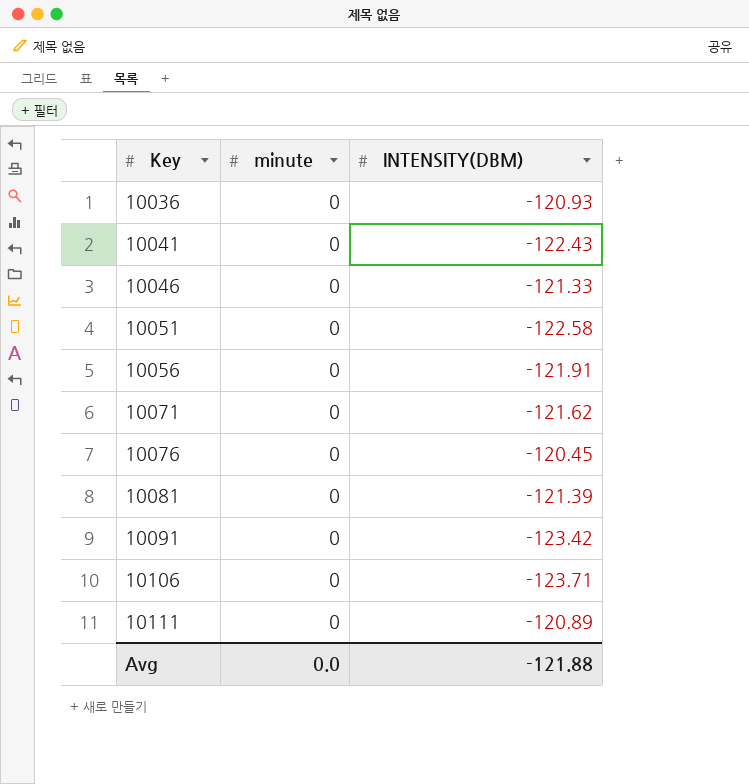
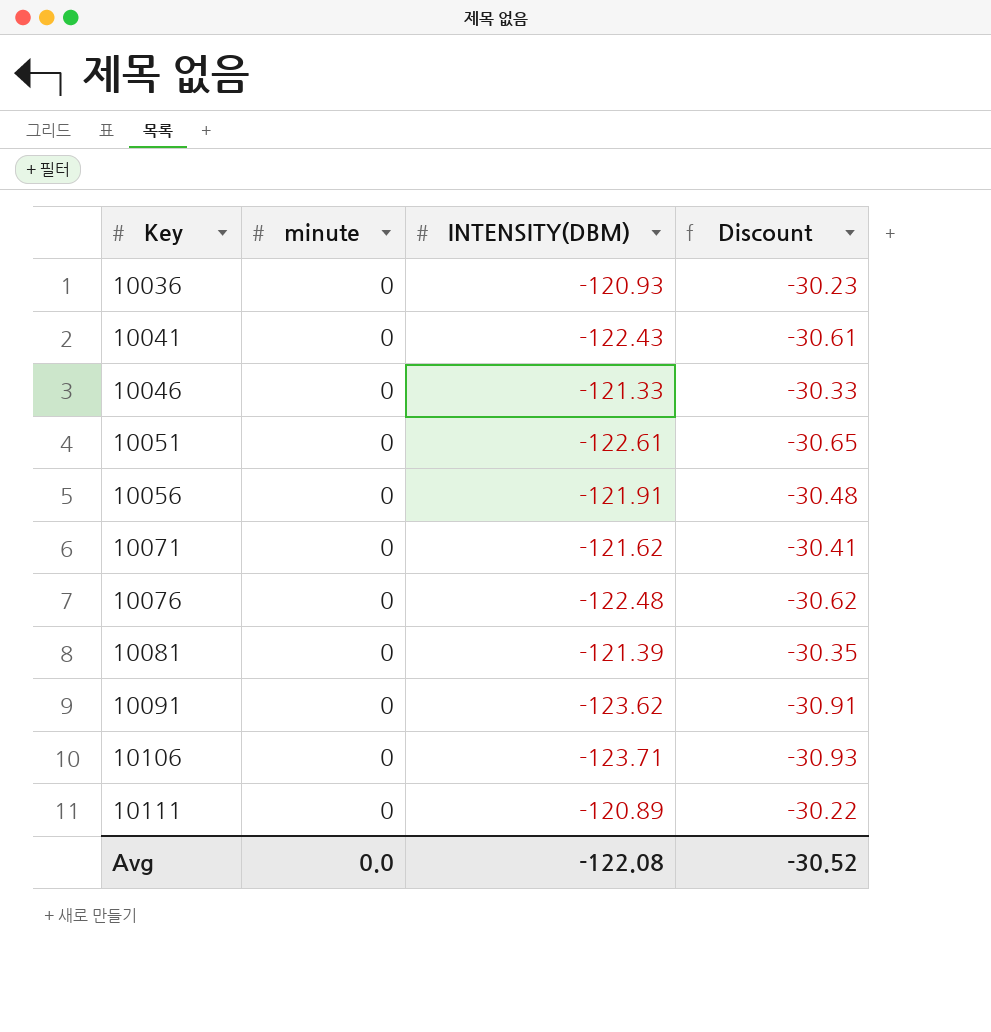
column Discount | formula: none -> [INTENSITY(DBM)] * 0.25
10051 | INTENSITY(DBM): -122.58 -> -122.61
10076 | INTENSITY(DBM): -120.45 -> -122.48
10091 | INTENSITY(DBM): -123.42 -> -123.62
Avg | INTENSITY(DBM): -121.88 -> -122.08

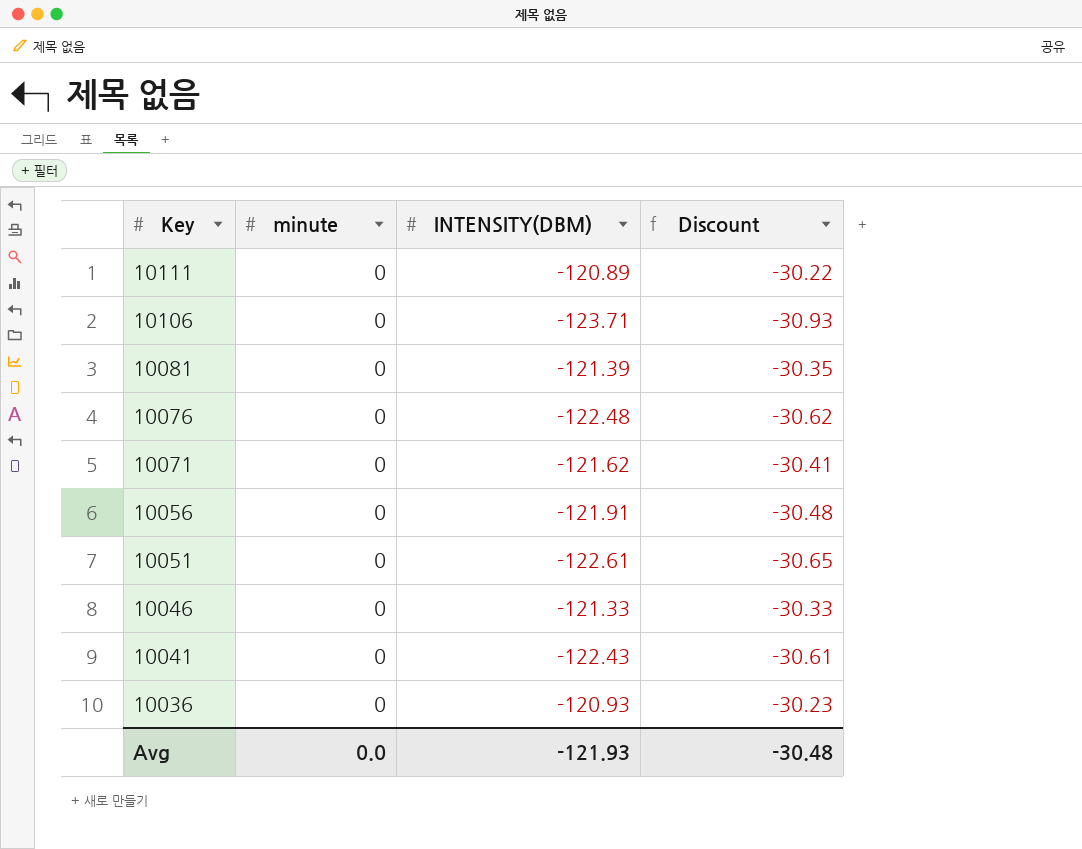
row order: Key ascending -> Key descending
row 10091: 0 | -123.62 | -30.91 -> none
Avg | INTENSITY(DBM): -122.08 -> -121.93
Avg | Discount: -30.52 -> -30.48

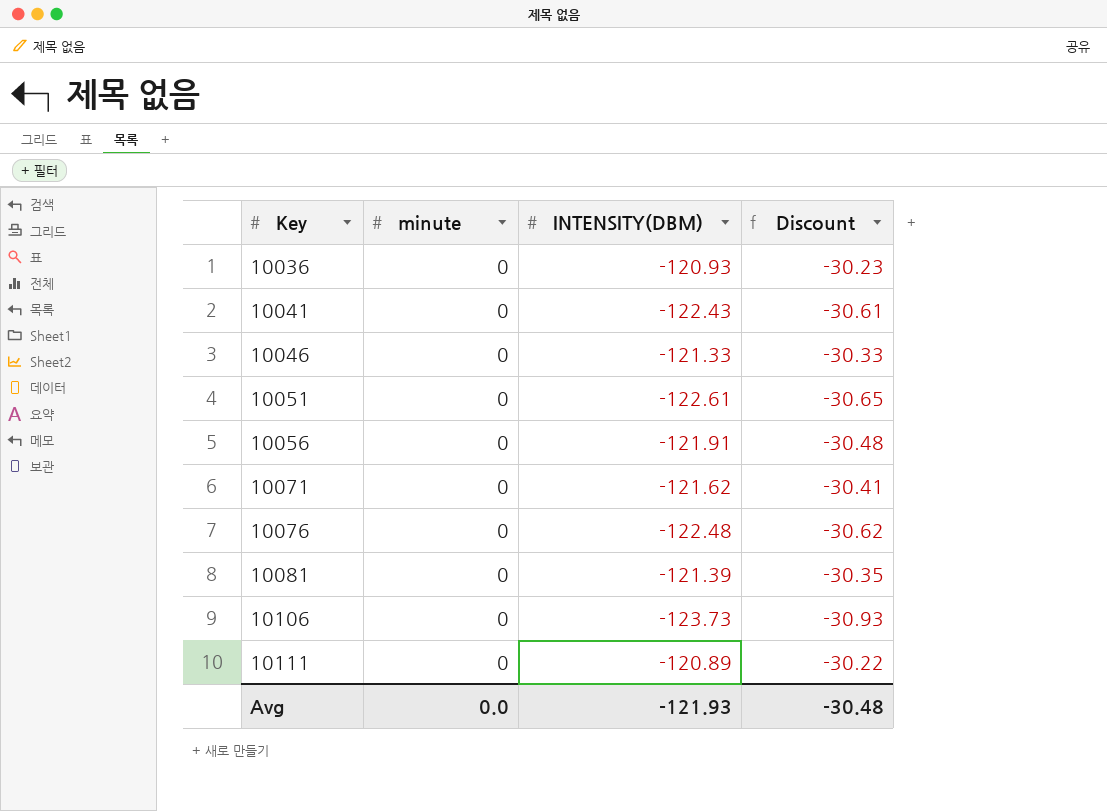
row order: Key descending -> Key ascending
10106 | INTENSITY(DBM): -123.71 -> -123.73

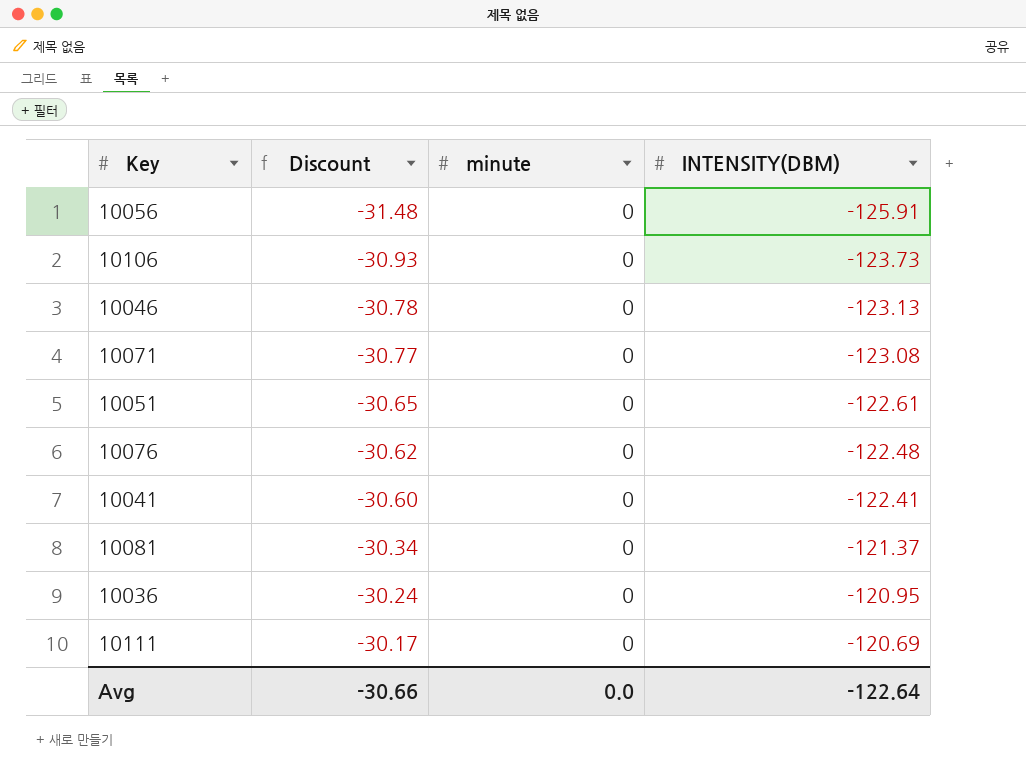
row order: Key ascending -> Discount ascending
column Discount | position: 4 -> 2
10056 | Discount: -30.48 -> -31.48
10056 | INTENSITY(DBM): -121.91 -> -125.91
10046 | Discount: -30.33 -> -30.78
10046 | INTENSITY(DBM): -121.33 -> -123.13
10071 | Discount: -30.41 -> -30.77
10071 | INTENSITY(DBM): -121.62 -> -123.08
10041 | Discount: -30.61 -> -30.60
10041 | INTENSITY(DBM): -122.43 -> -122.41
10081 | Discount: -30.35 -> -30.34
10081 | INTENSITY(DBM): -121.39 -> -121.37
10036 | Discount: -30.23 -> -30.24
10036 | INTENSITY(DBM): -120.93 -> -120.95
10111 | Discount: -30.22 -> -30.17
10111 | INTENSITY(DBM): -120.89 -> -120.69
Avg | Discount: -30.48 -> -30.66
Avg | INTENSITY(DBM): -121.93 -> -122.64

